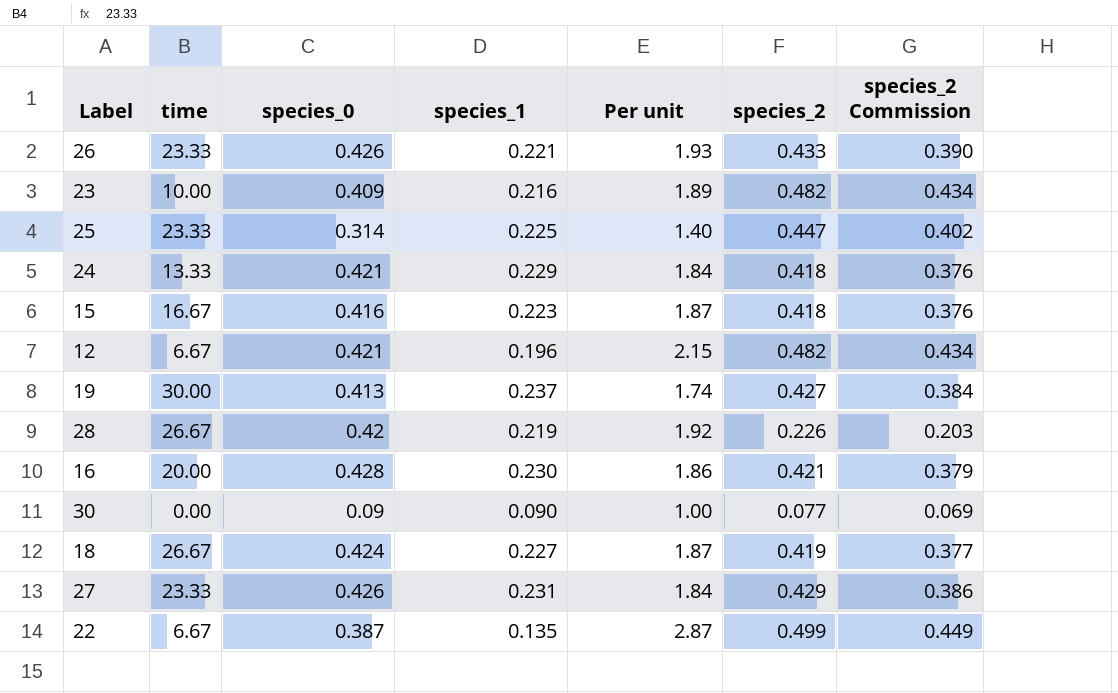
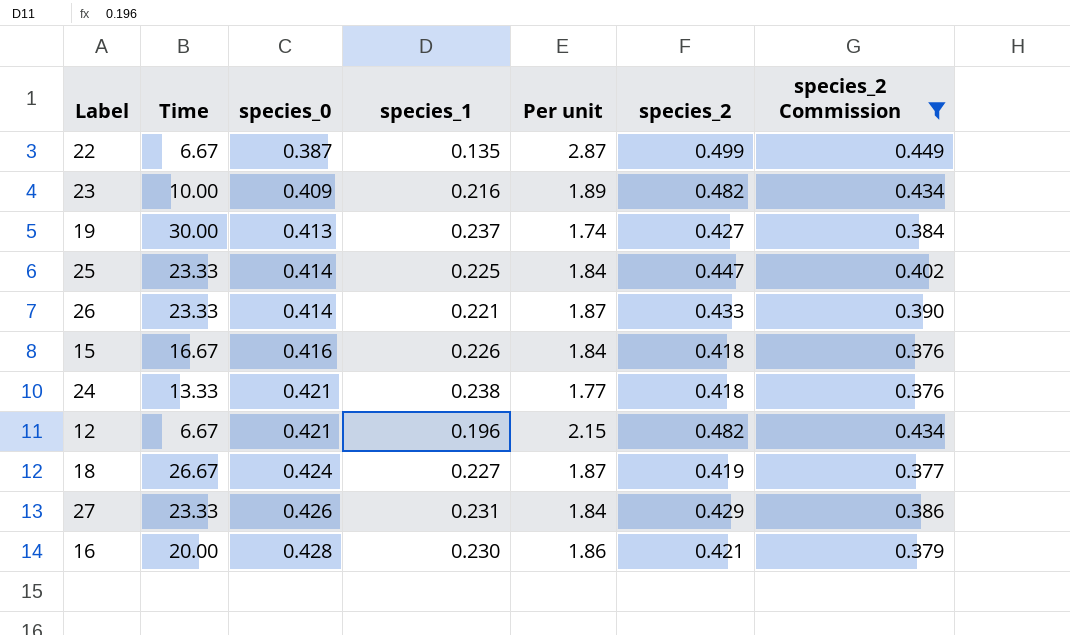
filter: none -> species_2 Commission >= 0.376
row order: none -> species_0 ascending
column name: time -> Time
25 | species_0: 0.314 -> 0.414
25 | Per unit: 1.40 -> 1.84
26 | species_0: 0.426 -> 0.414
26 | Per unit: 1.93 -> 1.87
15 | species_1: 0.223 -> 0.226
15 | Per unit: 1.87 -> 1.84
24 | species_1: 0.229 -> 0.238
24 | Per unit: 1.84 -> 1.77

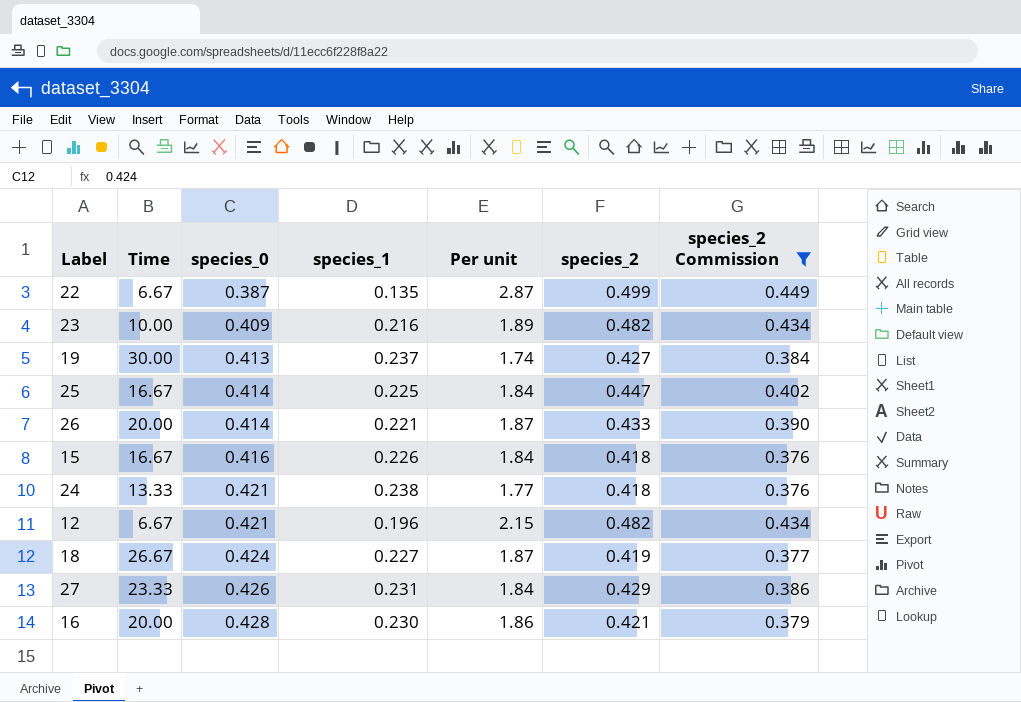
25 | Time: 23.33 -> 16.67
26 | Time: 23.33 -> 20.00

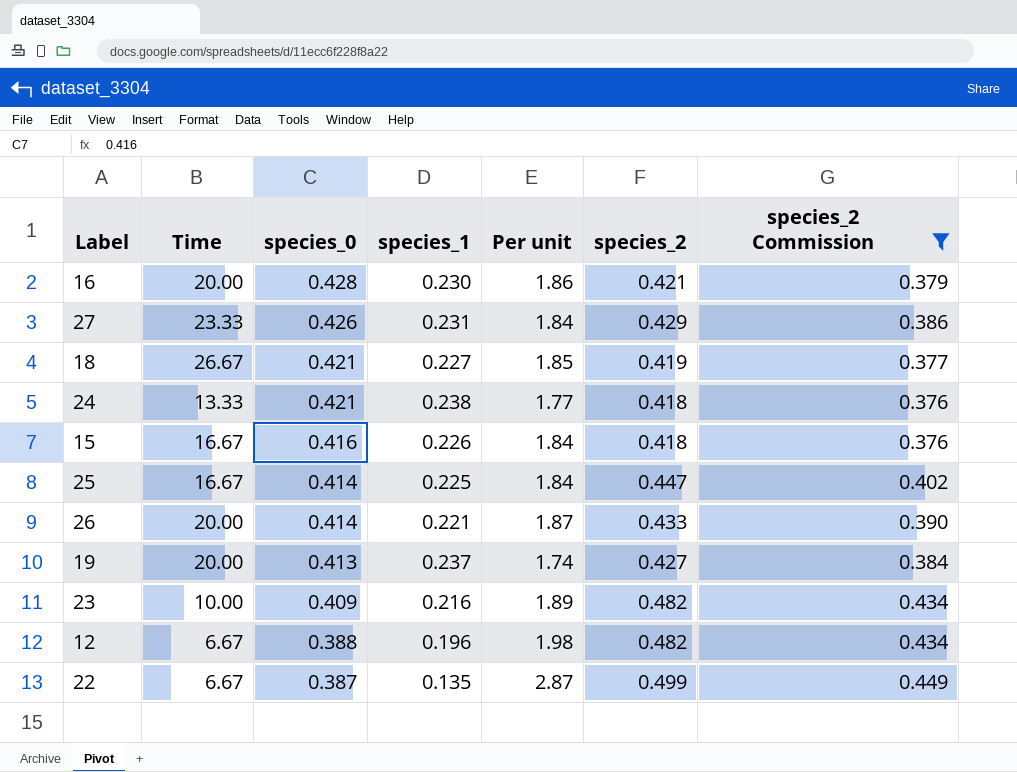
row order: species_0 ascending -> species_0 descending
18 | species_0: 0.424 -> 0.421
18 | Per unit: 1.87 -> 1.85
19 | Time: 30.00 -> 20.00
12 | species_0: 0.421 -> 0.388
12 | Per unit: 2.15 -> 1.98

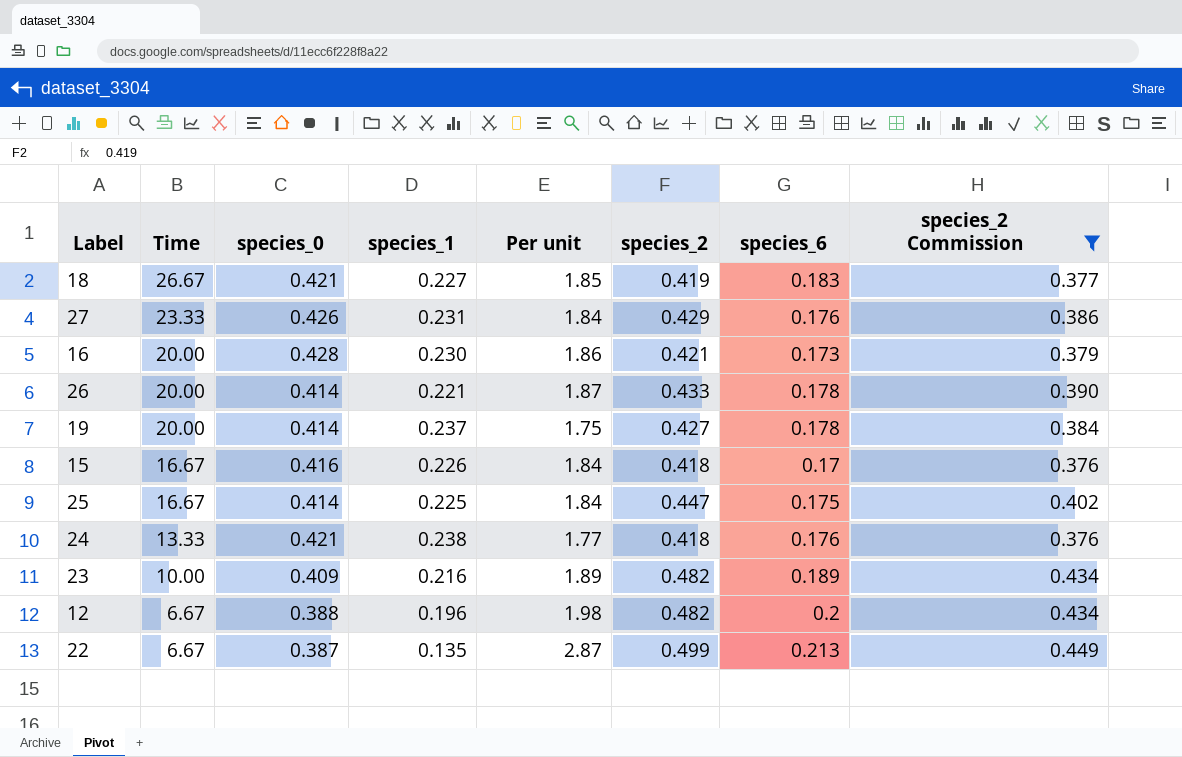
row order: species_0 descending -> Time descending
column species_6 | position: none -> 7
19 | species_0: 0.413 -> 0.414
19 | Per unit: 1.74 -> 1.75

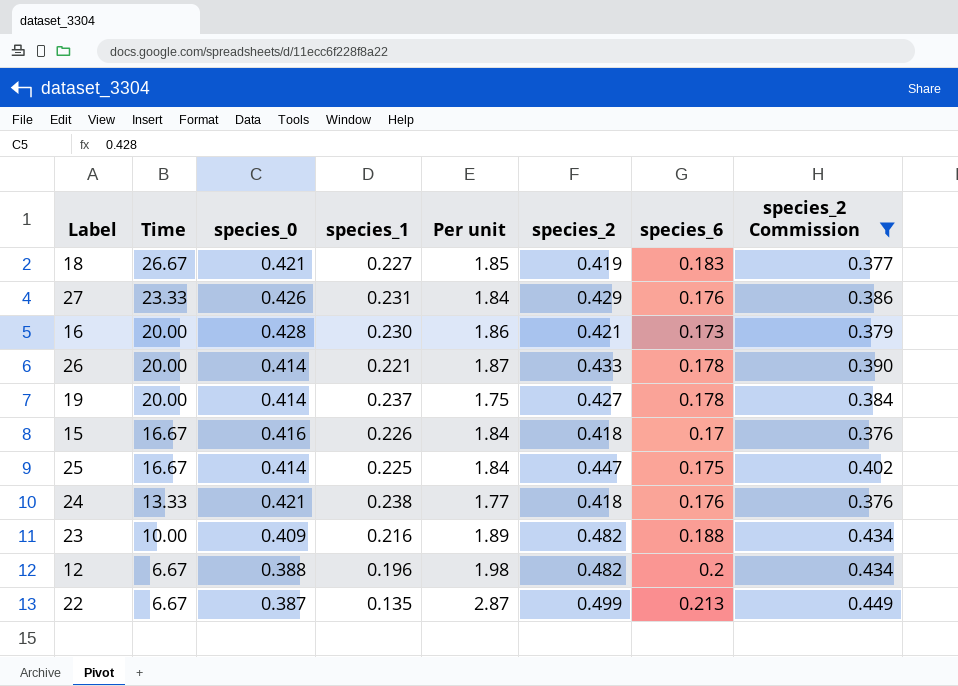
23 | species_6: 0.189 -> 0.188

